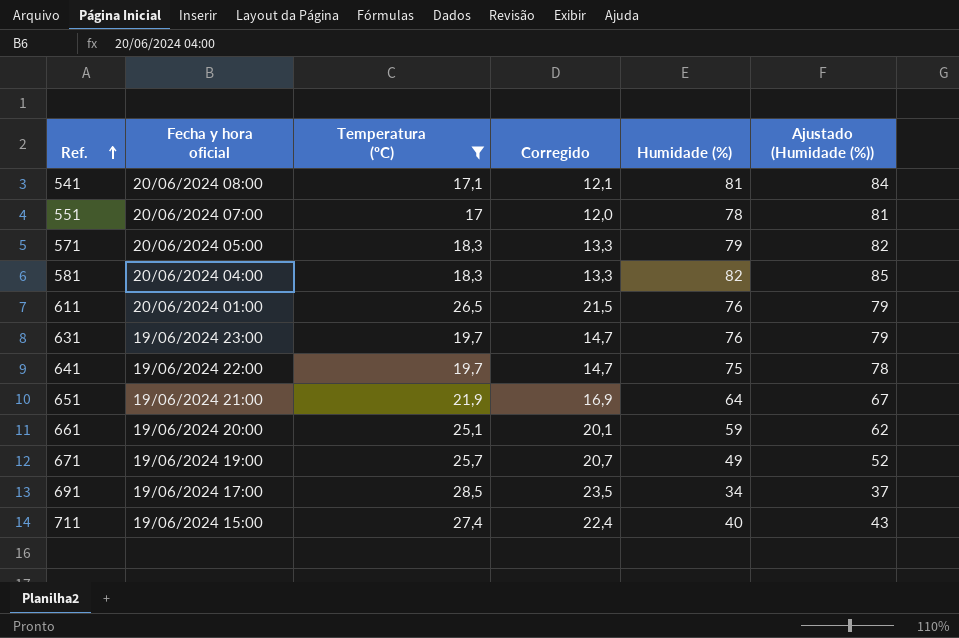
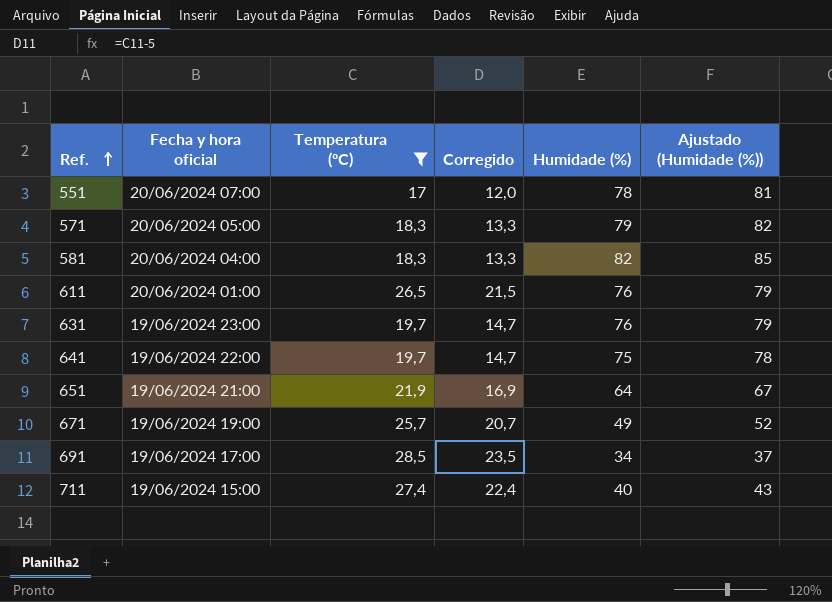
row 541: 20/06/2024 08:00 | 17,1 | 12,1 | 81 | 84 -> none
row 661: 19/06/2024 20:00 | 25,1 | 20,1 | 59 | 62 -> none

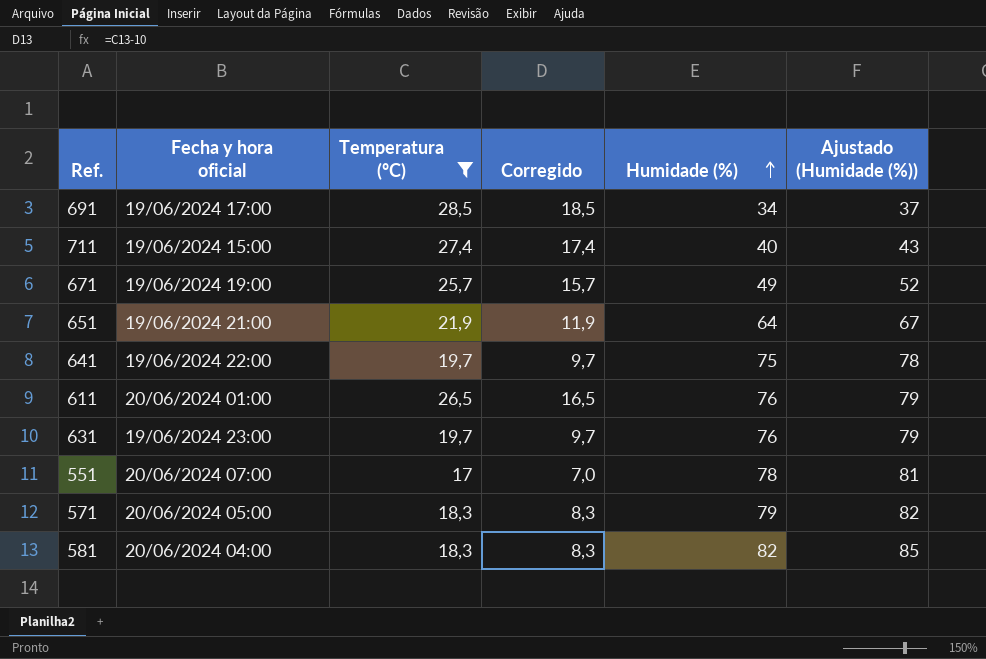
row order: Ref. ascending -> Humidade (%) ascending
column Corregido | formula: [Temperatura (ºC)] - 5 -> [Temperatura (ºC)] - 10

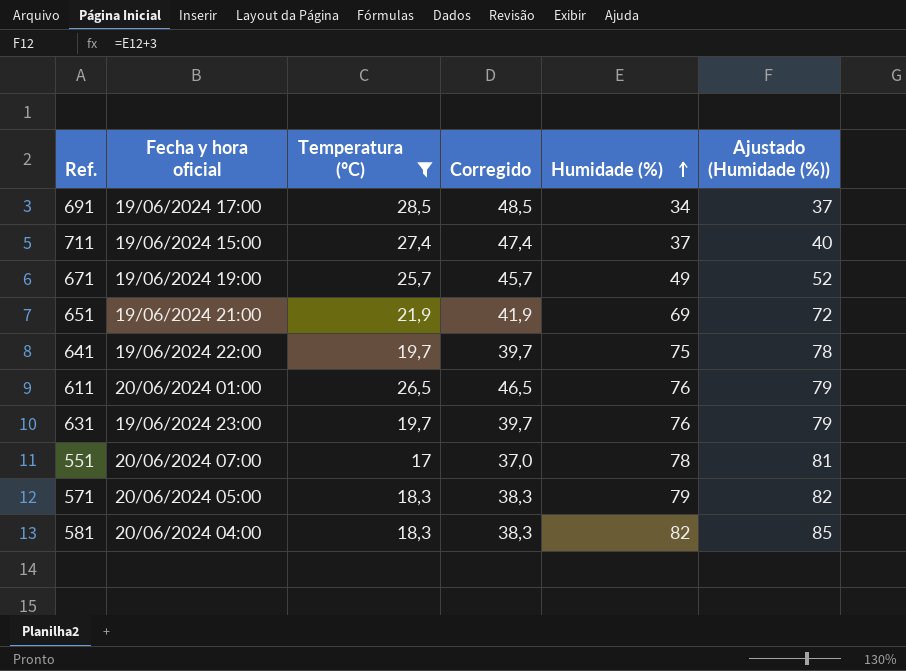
column Corregido | formula: [Temperatura (ºC)] - 10 -> [Temperatura (ºC)] + 20
711 | Humidade (%): 40 -> 37
711 | Ajustado (Humidade (%)): 43 -> 40
651 | Humidade (%): 64 -> 69
651 | Ajustado (Humidade (%)): 67 -> 72

